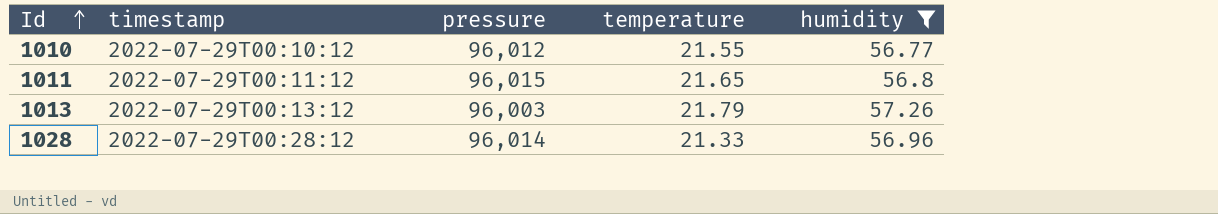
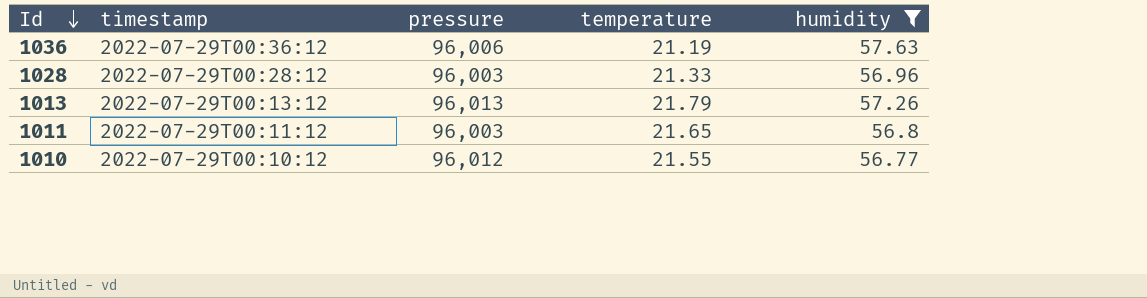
row order: Id ascending -> Id descending
row 1036: none -> 2022-07-29T00:36:12 | 96,006 | 21.19 | 57.63
1028 | pressure: 96,014 -> 96,003
1013 | pressure: 96,003 -> 96,013
1011 | pressure: 96,015 -> 96,003

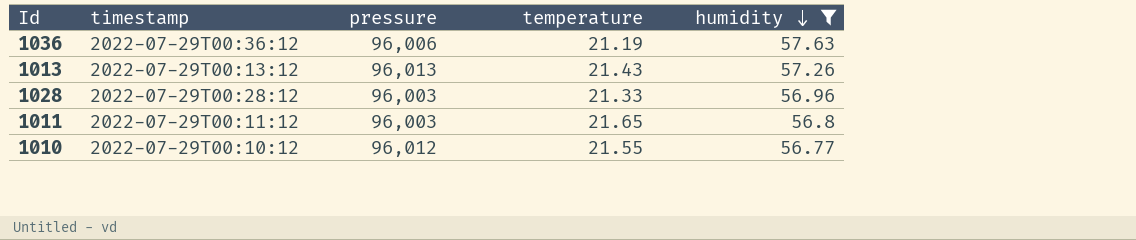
row order: Id descending -> humidity descending
1013 | temperature: 21.79 -> 21.43

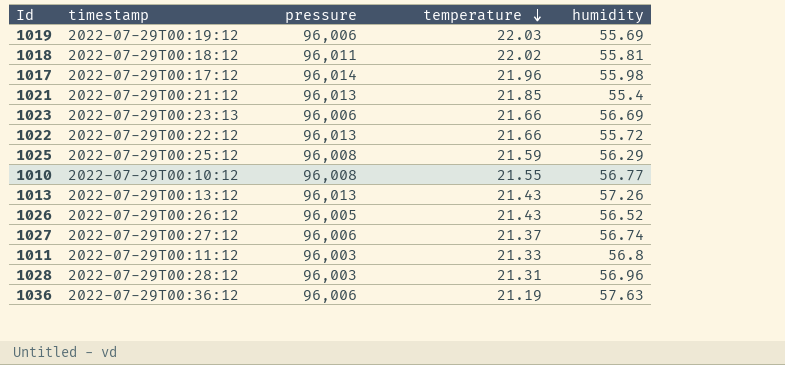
filter: humidity >= 56.77 -> none
row order: humidity descending -> temperature descending
1010 | pressure: 96,012 -> 96,008
1011 | temperature: 21.65 -> 21.33
1028 | temperature: 21.33 -> 21.31

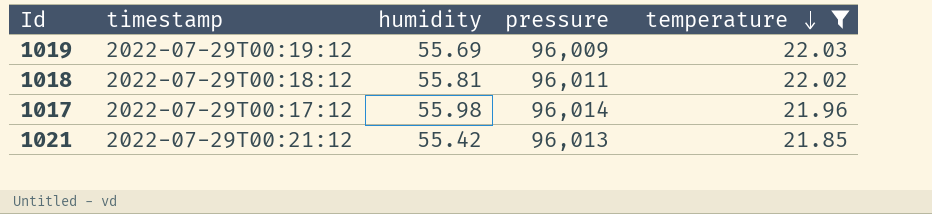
filter: none -> temperature >= 21.85
column humidity | position: 5 -> 3
1019 | pressure: 96,006 -> 96,009
1021 | humidity: 55.4 -> 55.42

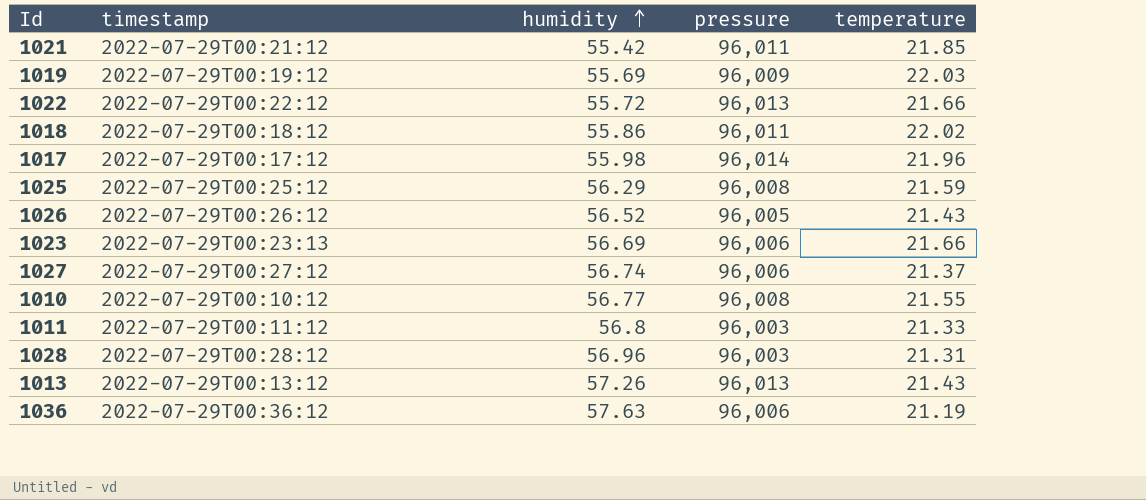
filter: temperature >= 21.85 -> none
row order: temperature descending -> humidity ascending
1021 | pressure: 96,013 -> 96,011
1018 | humidity: 55.81 -> 55.86

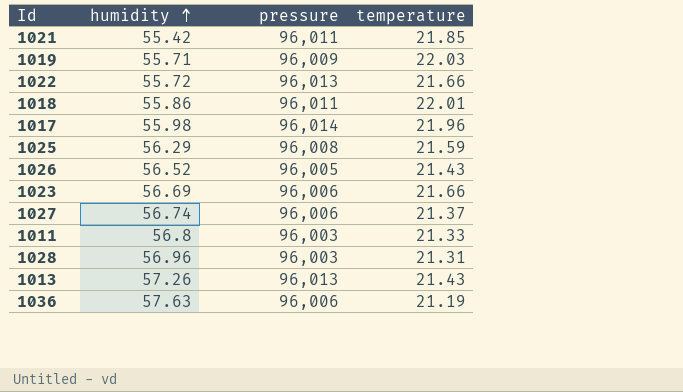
column timestamp | position: 2 -> none
row 1010: 2022-07-29T00:10:12 | 56.77 | 96,008 | 21.55 -> none
1019 | humidity: 55.69 -> 55.71
1018 | temperature: 22.02 -> 22.01

